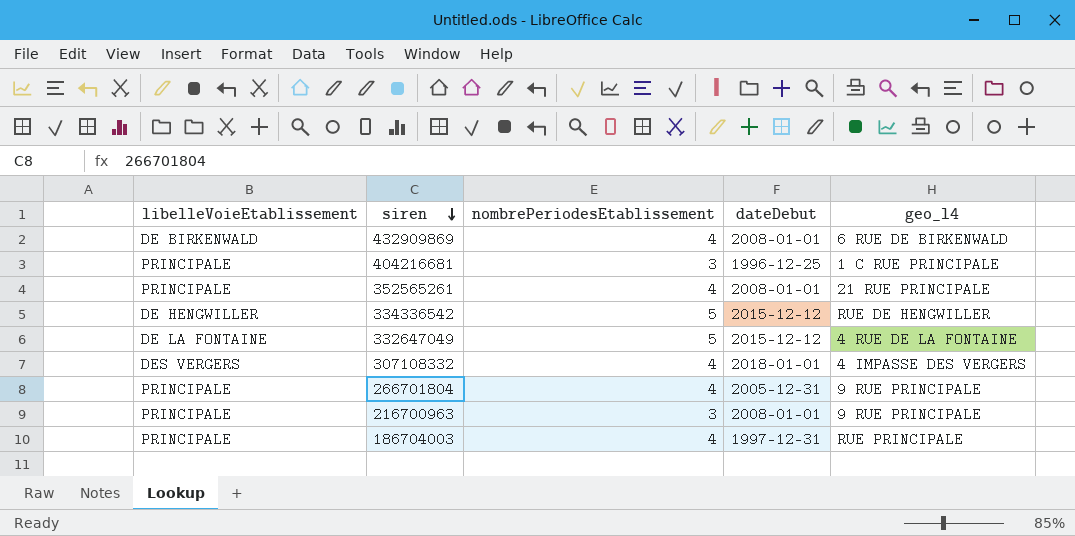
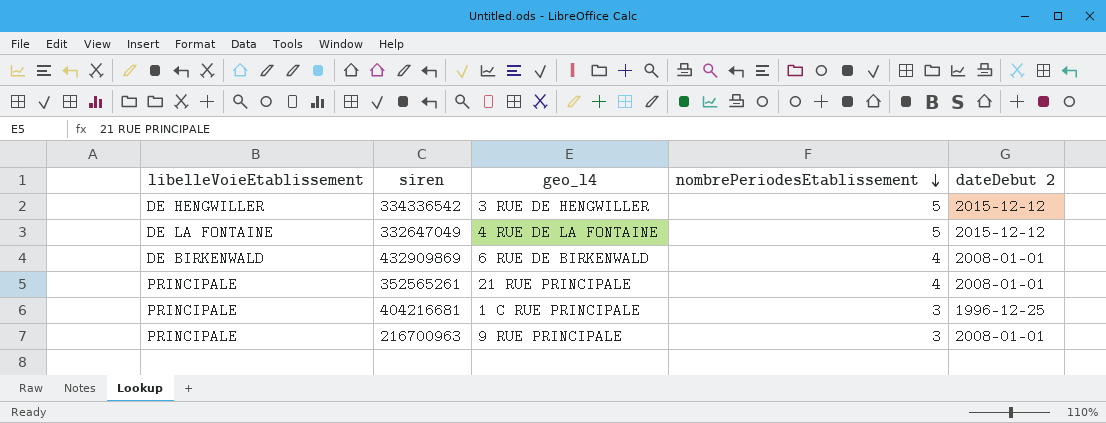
row order: siren descending -> nombrePeriodesEtablissement descending
column geo_l4 | position: 5 -> 3
column name: dateDebut -> dateDebut 2
row 307108332: DES VERGERS | 4 | 2018-01-01 | 4 IMPASSE DES VERGERS -> none
row 266701804: PRINCIPALE | 4 | 2005-12-31 | 9 RUE PRINCIPALE -> none
row 186704003: PRINCIPALE | 4 | 1997-12-31 | RUE PRINCIPALE -> none
334336542 | geo_l4: RUE DE HENGWILLER -> 3 RUE DE HENGWILLER

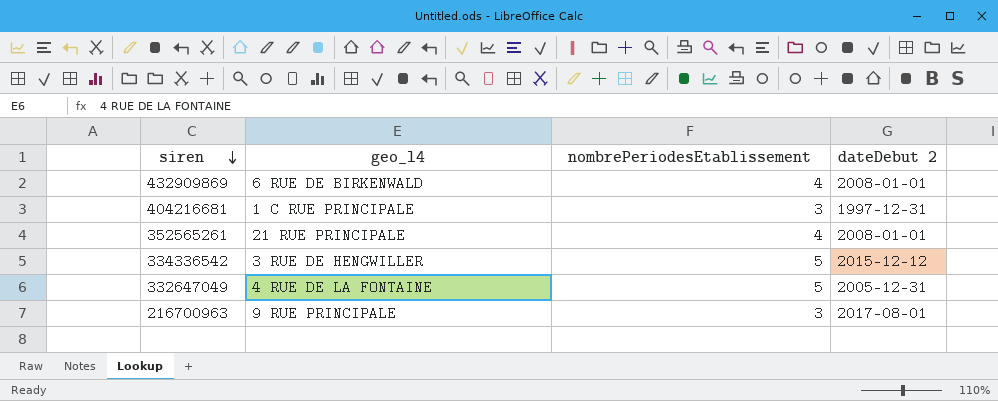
row order: nombrePeriodesEtablissement descending -> siren descending
column libelleVoieEtablissement | position: 1 -> none
404216681 | dateDebut 2: 1996-12-25 -> 1997-12-31
332647049 | dateDebut 2: 2015-12-12 -> 2005-12-31
216700963 | dateDebut 2: 2008-01-01 -> 2017-08-01

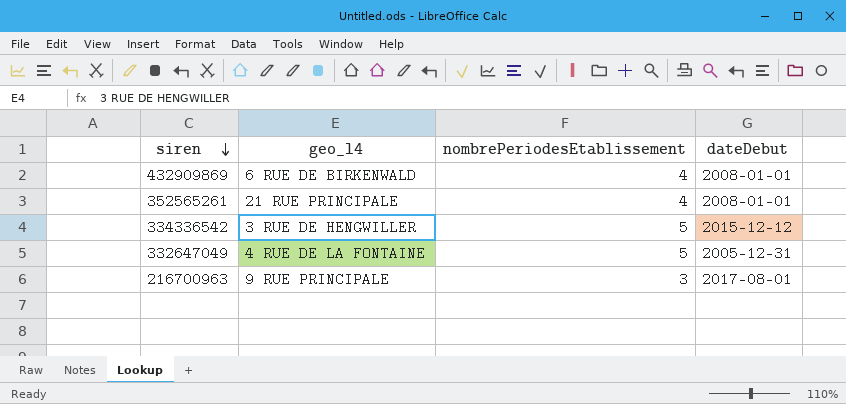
column name: dateDebut 2 -> dateDebut
row 404216681: 1 C RUE PRINCIPALE | 3 | 1997-12-31 -> none

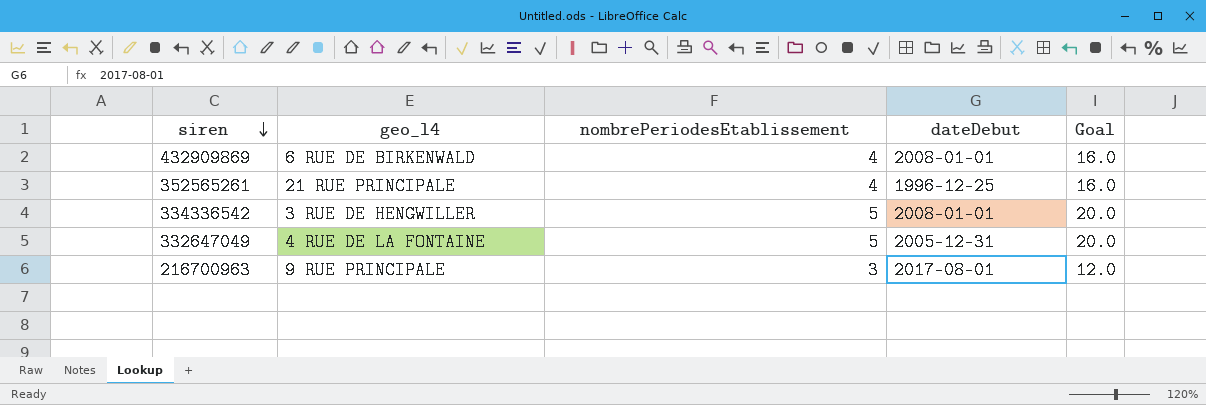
column Goal | formula: none -> [nombrePeriodesEtablissement] * 4
352565261 | dateDebut: 2008-01-01 -> 1996-12-25
334336542 | dateDebut: 2015-12-12 -> 2008-01-01

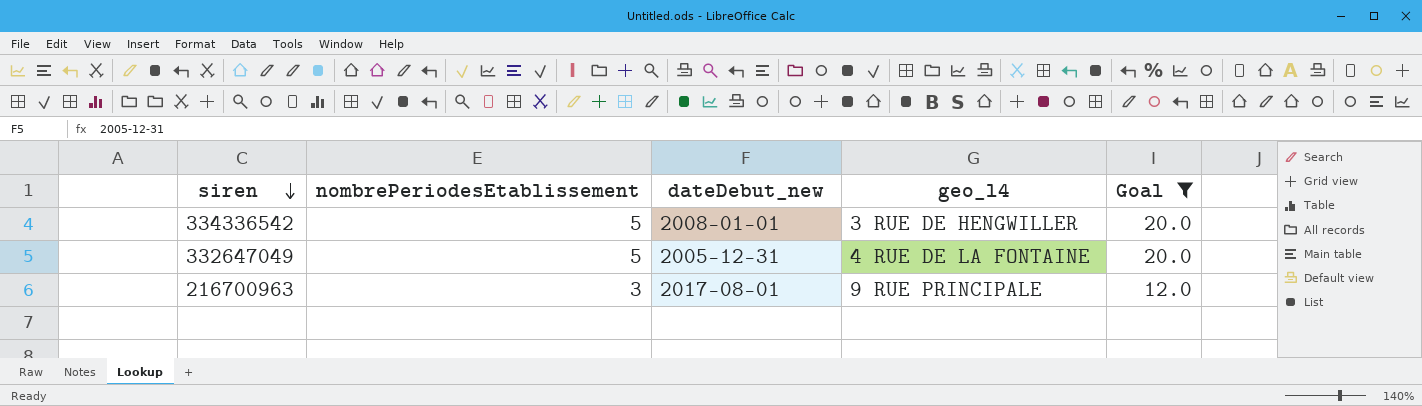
filter: none -> Goal != 16.0
column name: dateDebut -> dateDebut_new
column geo_l4 | position: 2 -> 4

